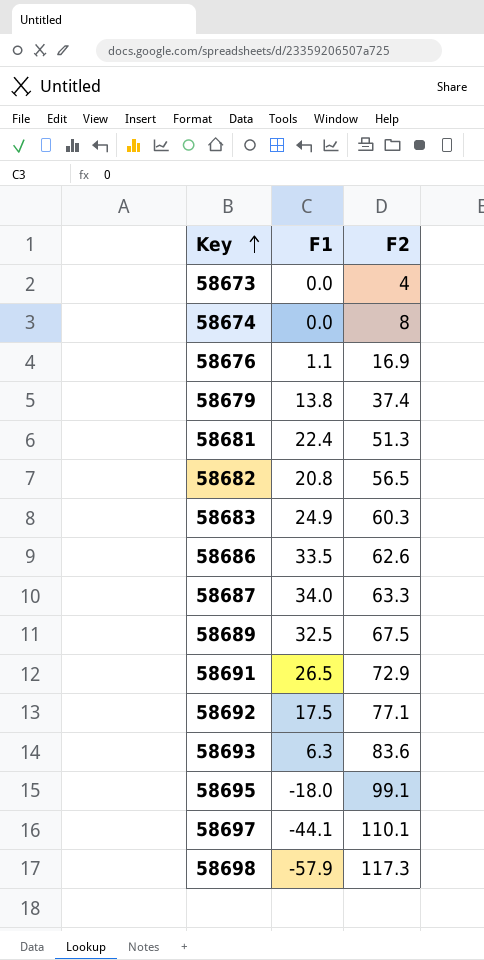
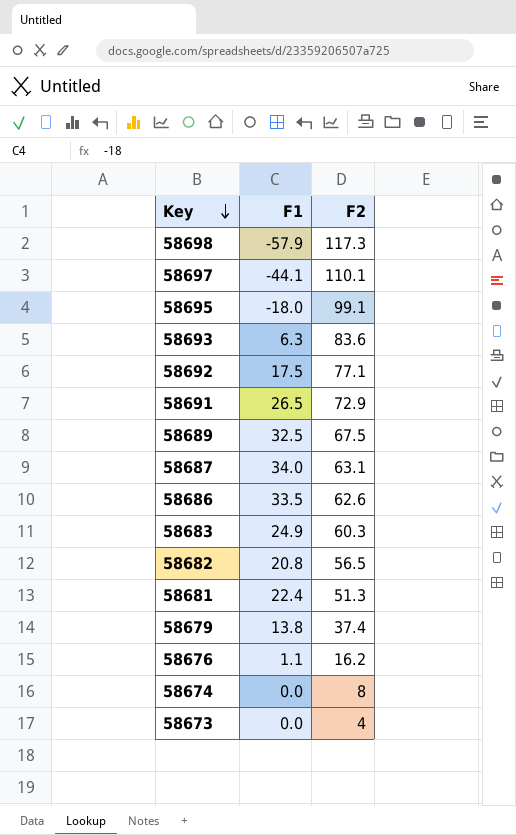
row order: Key ascending -> Key descending
58687 | F2: 63.3 -> 63.1
58676 | F2: 16.9 -> 16.2

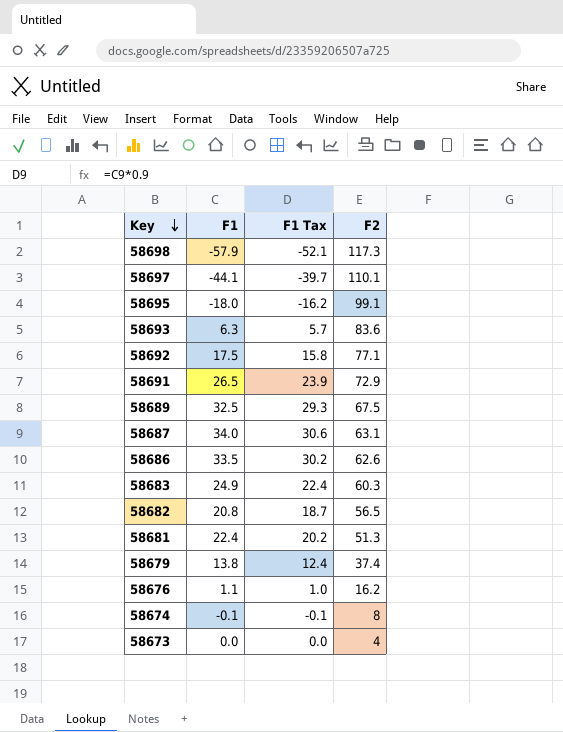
column F1 Tax | formula: none -> [F1] * 0.9
58674 | F1: 0.0 -> -0.1

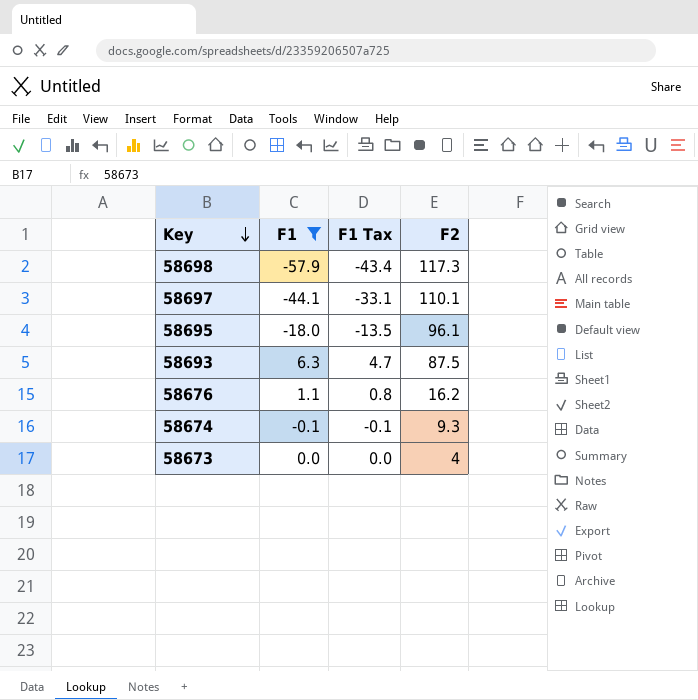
filter: none -> F1 <= 6.3
column F1 Tax | formula: [F1] * 0.9 -> [F1] * 0.75
58695 | F2: 99.1 -> 96.1
58693 | F2: 83.6 -> 87.5
58674 | F2: 8 -> 9.3

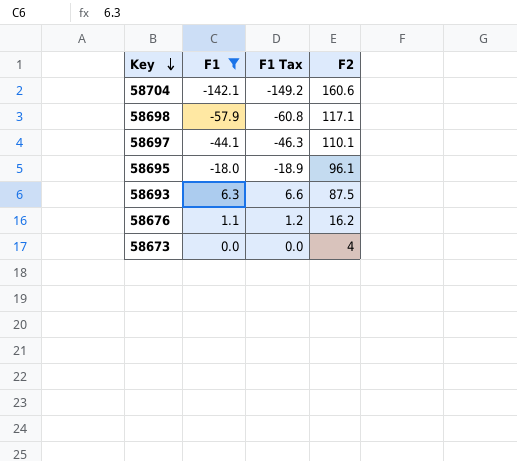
column F1 Tax | formula: [F1] * 0.75 -> [F1] * 1.05
row 58674: -0.1 | -0.1 | 9.3 -> none
row 58704: none -> -142.1 | -149.2 | 160.6
58698 | F2: 117.3 -> 117.1

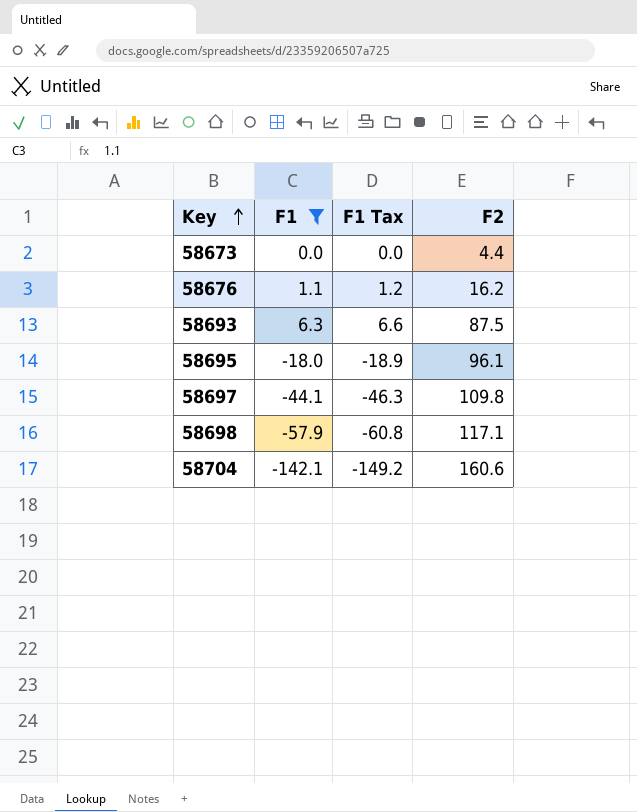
row order: Key descending -> Key ascending
58673 | F2: 4 -> 4.4
58697 | F2: 110.1 -> 109.8

